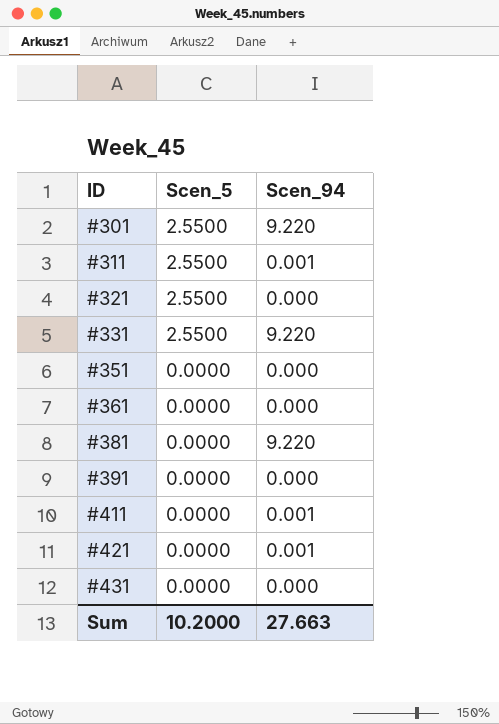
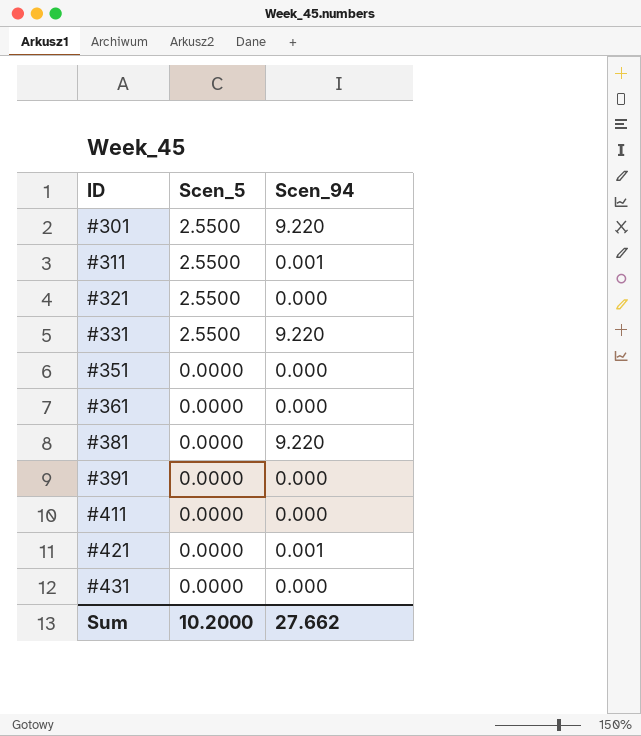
#411 | Scen_94: 0.001 -> 0.000
Sum | Scen_94: 27.663 -> 27.662

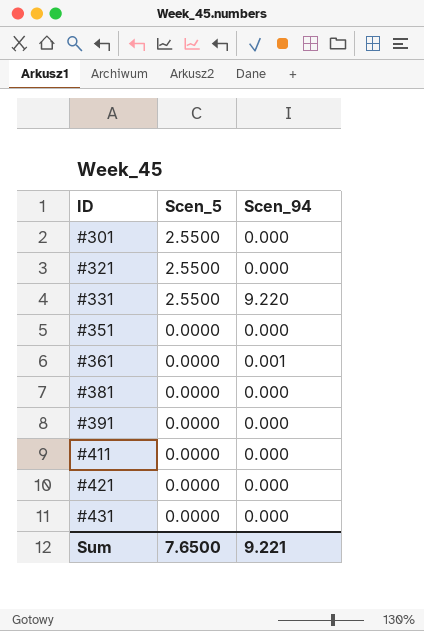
row #311: 2.5500 | 0.001 -> none
#301 | Scen_94: 9.220 -> 0.000
#361 | Scen_94: 0.000 -> 0.001
#381 | Scen_94: 9.220 -> 0.000
#421 | Scen_94: 0.001 -> 0.000
Sum | Scen_5: 10.2000 -> 7.6500
Sum | Scen_94: 27.662 -> 9.221

